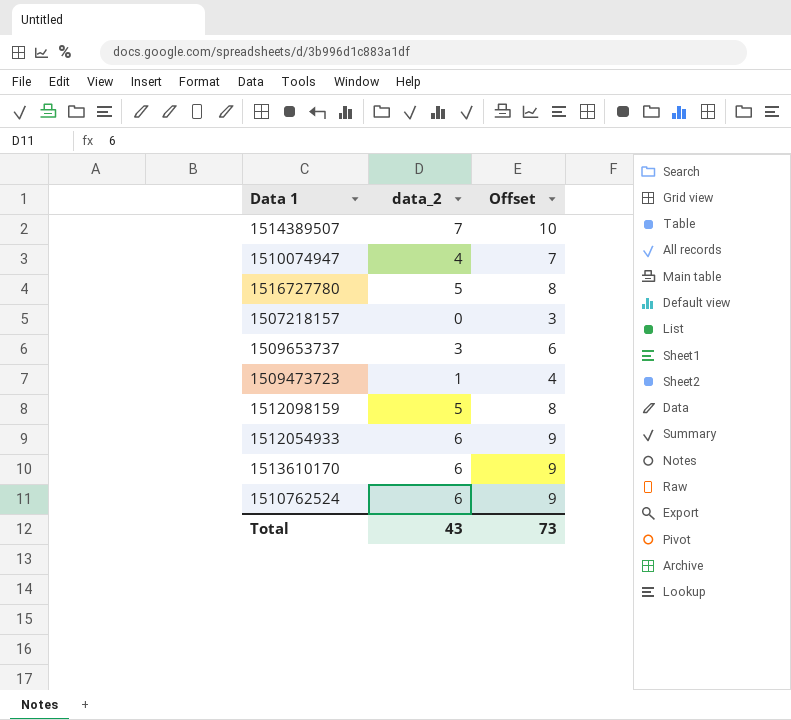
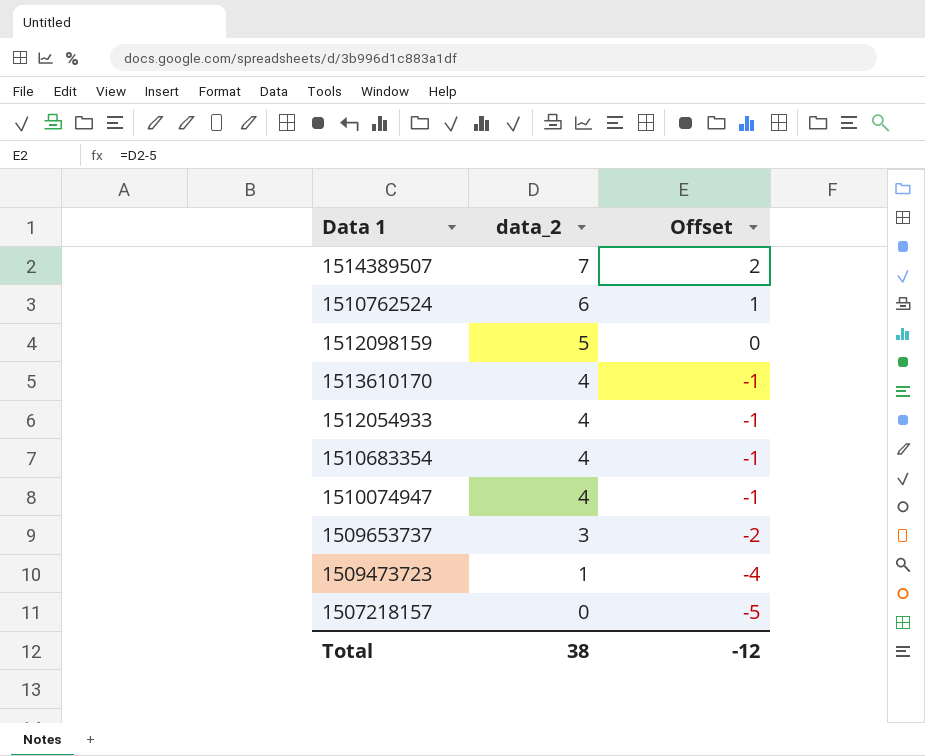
row order: none -> data_2 descending
column Offset | formula: [data_2] + 3 -> [data_2] - 5
row 1516727780: 5 | 8 -> none
1513610170 | data_2: 6 -> 4
1512054933 | data_2: 6 -> 4
row 1510683354: none -> 4 | -1
Total | data_2: 43 -> 38
Total | Offset: 73 -> -12

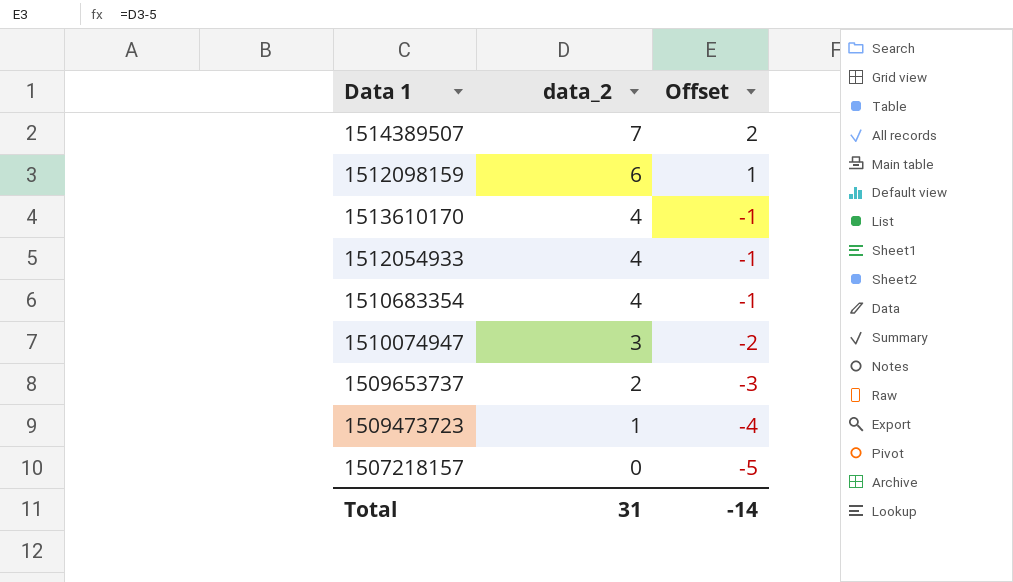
row 1510762524: 6 | 1 -> none
1512098159 | data_2: 5 -> 6
1512098159 | Offset: 0 -> 1
1510074947 | data_2: 4 -> 3
1510074947 | Offset: -1 -> -2
1509653737 | data_2: 3 -> 2
1509653737 | Offset: -2 -> -3
Total | data_2: 38 -> 31
Total | Offset: -12 -> -14

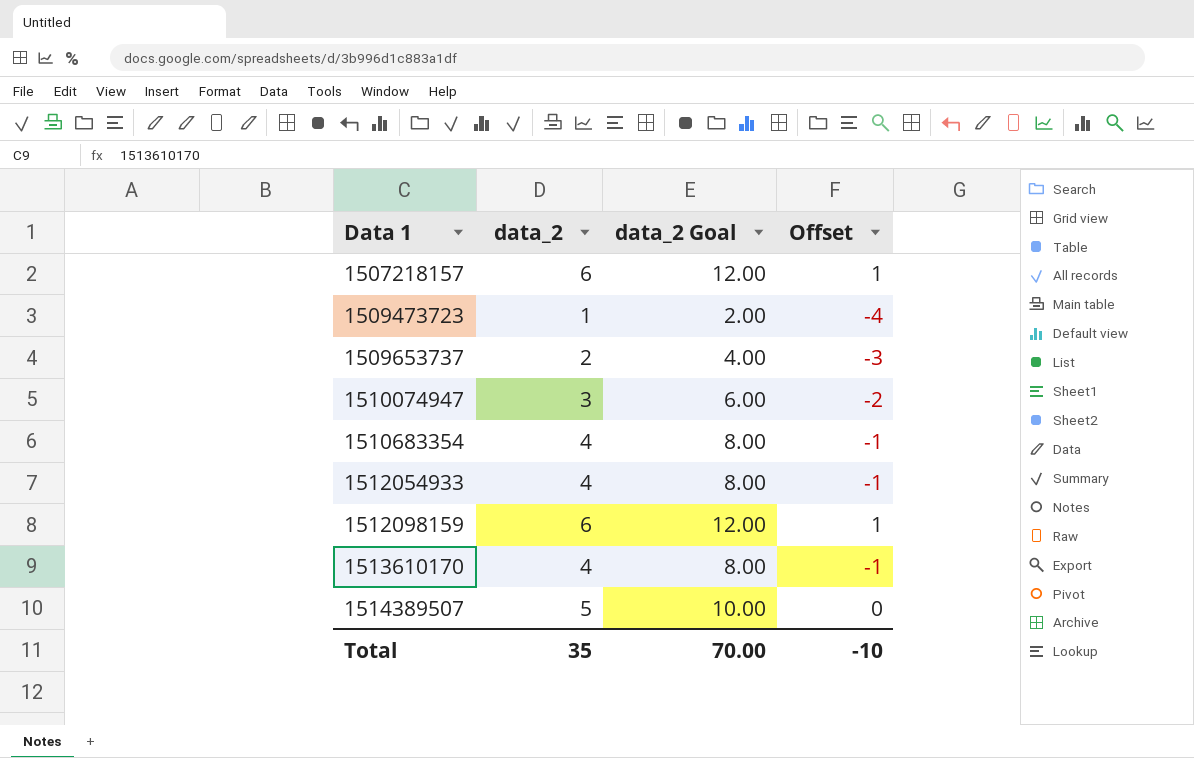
row order: data_2 descending -> Data 1 ascending
column data_2 Goal | formula: none -> [data_2] * 2
1507218157 | data_2: 0 -> 6
1507218157 | Offset: -5 -> 1
1514389507 | data_2: 7 -> 5
1514389507 | Offset: 2 -> 0
Total | data_2: 31 -> 35
Total | Offset: -14 -> -10

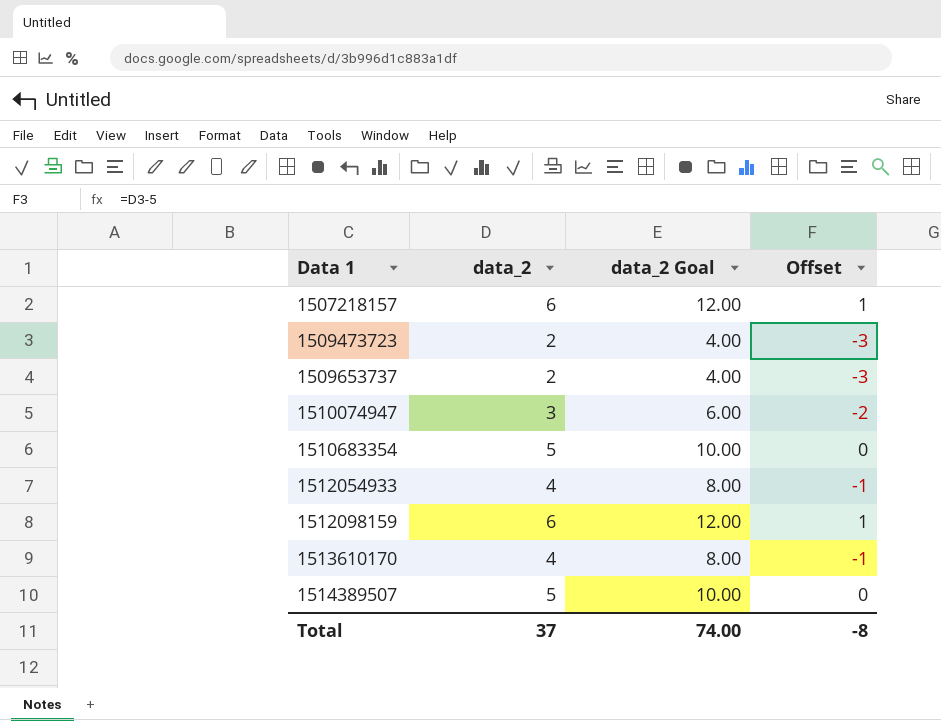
1509473723 | data_2: 1 -> 2
1509473723 | data_2 Goal: 2.00 -> 4.00
1509473723 | Offset: -4 -> -3
1510683354 | data_2: 4 -> 5
1510683354 | data_2 Goal: 8.00 -> 10.00
1510683354 | Offset: -1 -> 0
Total | data_2: 35 -> 37
Total | data_2 Goal: 70.00 -> 74.00
Total | Offset: -10 -> -8

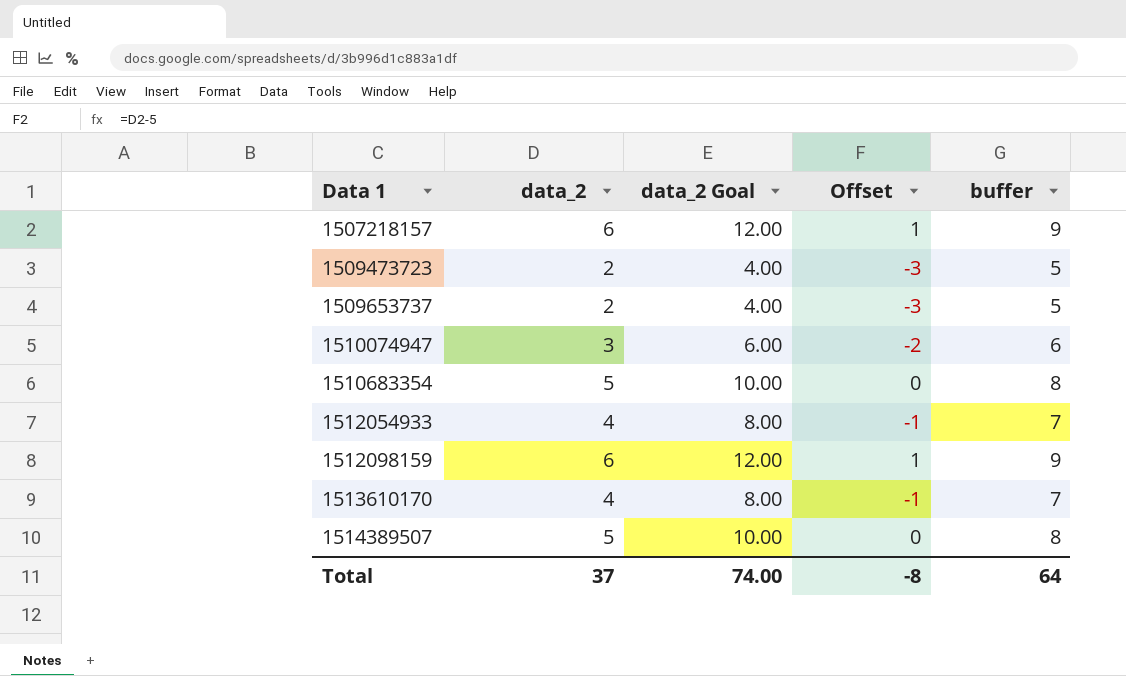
column buffer | formula: none -> [data_2] + 3

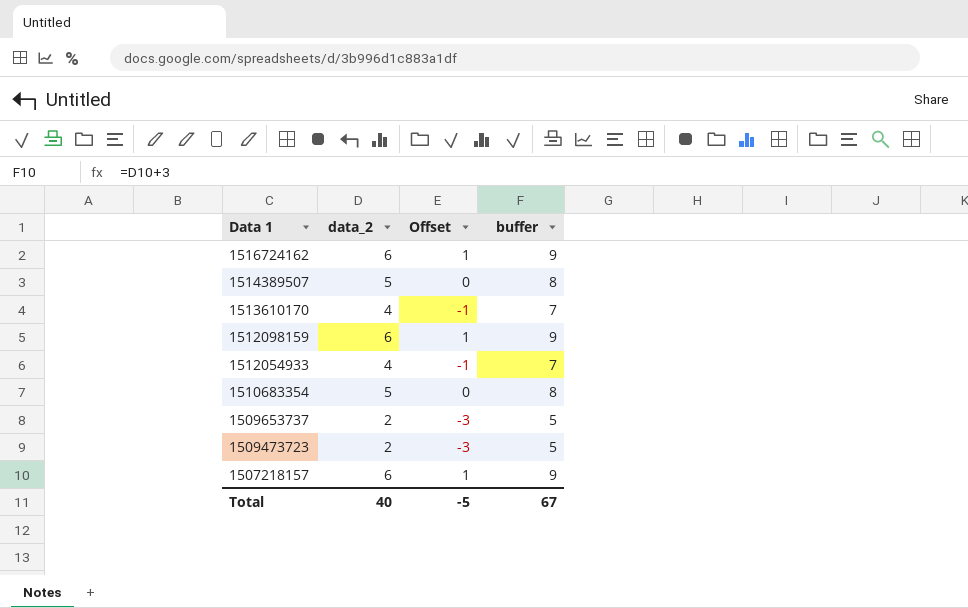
row order: Data 1 ascending -> Data 1 descending
column data_2 Goal | formula: [data_2] * 2 -> none
row 1510074947: 3 | 6.00 | -2 | 6 -> none
row 1516724162: none -> 6 | 1 | 9
Total | data_2: 37 -> 40
Total | Offset: -8 -> -5
Total | buffer: 64 -> 67

